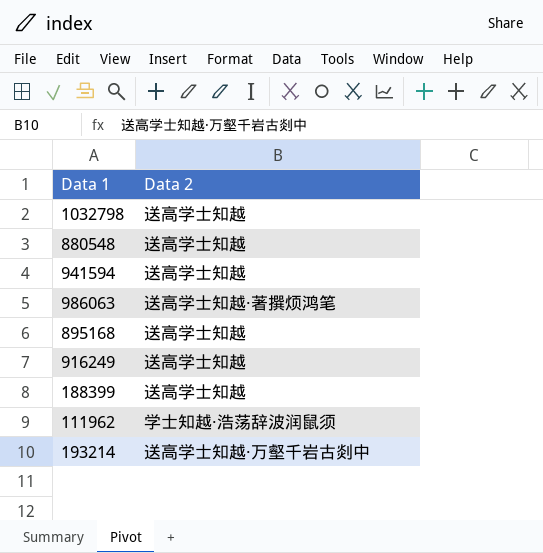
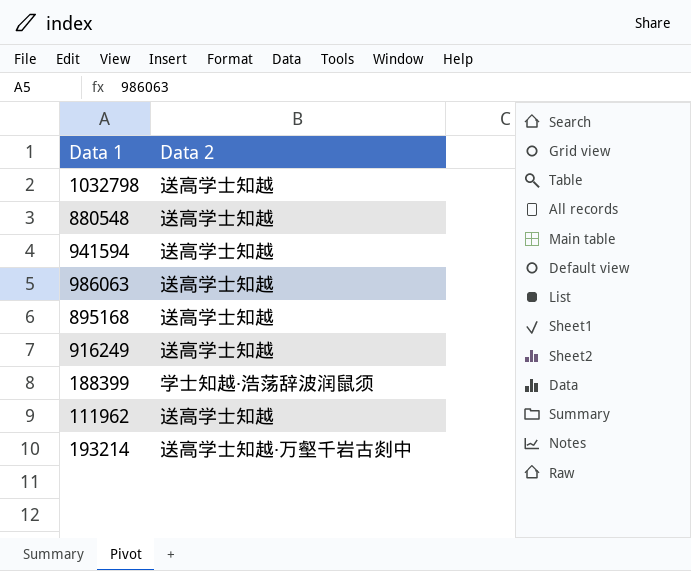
986063 | Data 2: 送高学士知越·著撰烦鸿笔 -> 送高学士知越
188399 | Data 2: 送高学士知越 -> 学士知越·浩荡辞波润鼠须
111962 | Data 2: 学士知越·浩荡辞波润鼠须 -> 送高学士知越

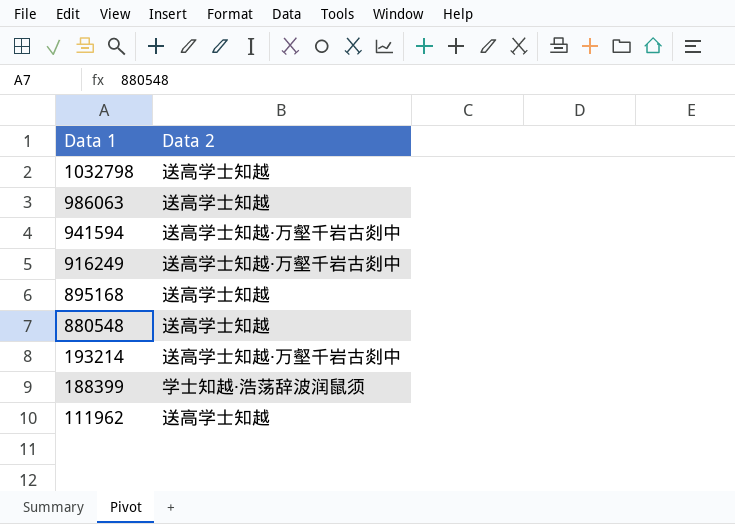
row order: none -> Data 1 descending
941594 | Data 2: 送高学士知越 -> 送高学士知越·万壑千岩古剡中
916249 | Data 2: 送高学士知越 -> 送高学士知越·万壑千岩古剡中

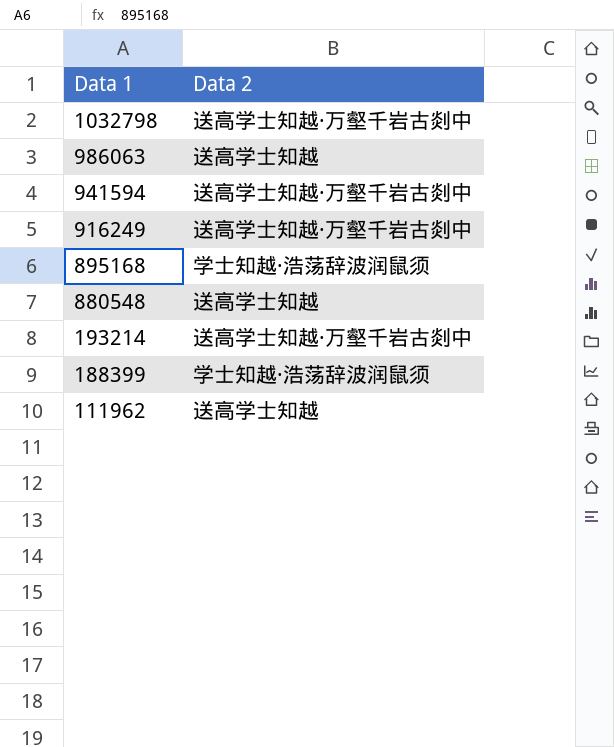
1032798 | Data 2: 送高学士知越 -> 送高学士知越·万壑千岩古剡中
895168 | Data 2: 送高学士知越 -> 学士知越·浩荡辞波润鼠须

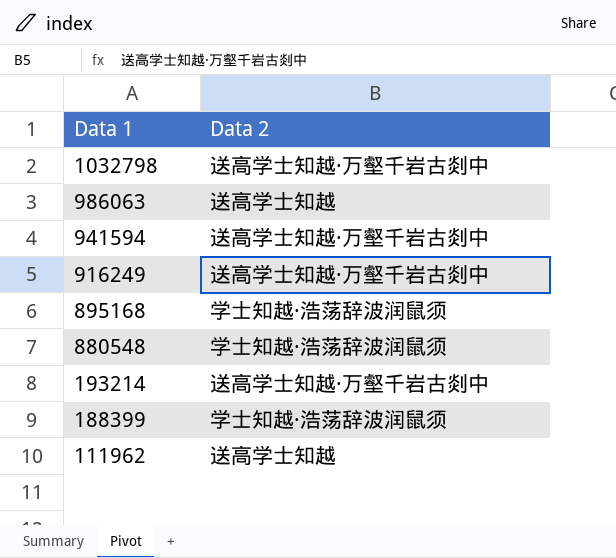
880548 | Data 2: 送高学士知越 -> 学士知越·浩荡辞波润鼠须

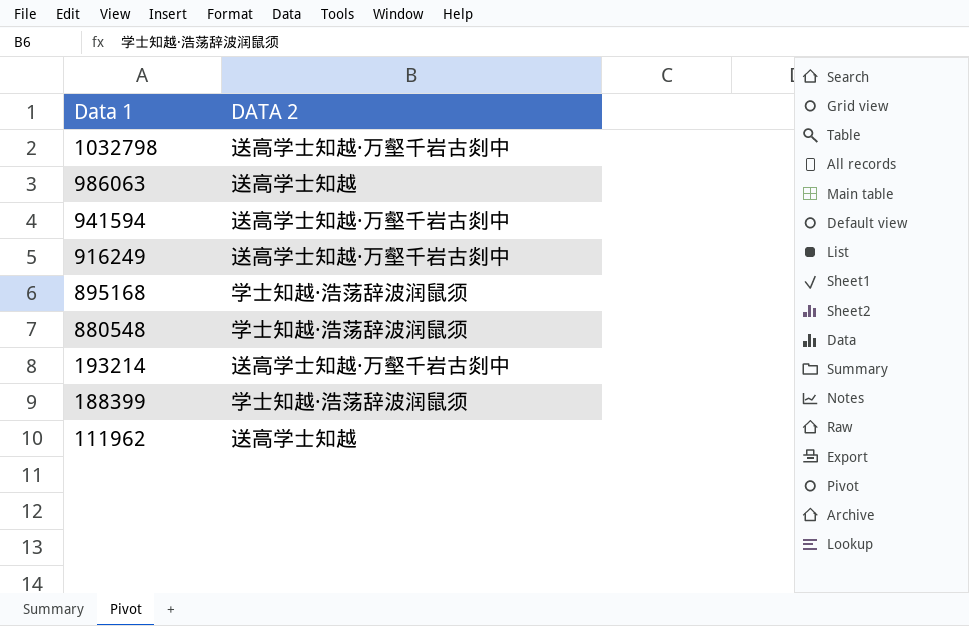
column name: Data 2 -> DATA 2

